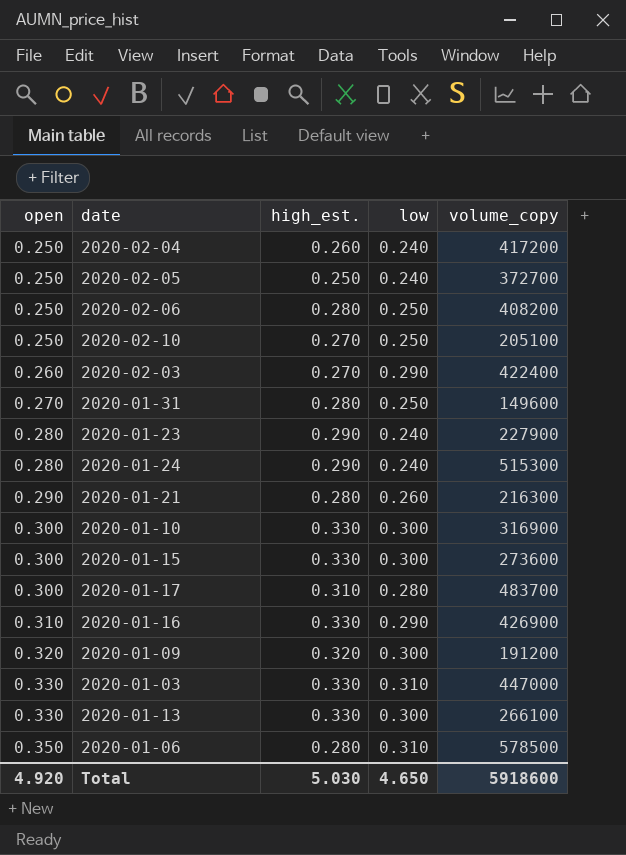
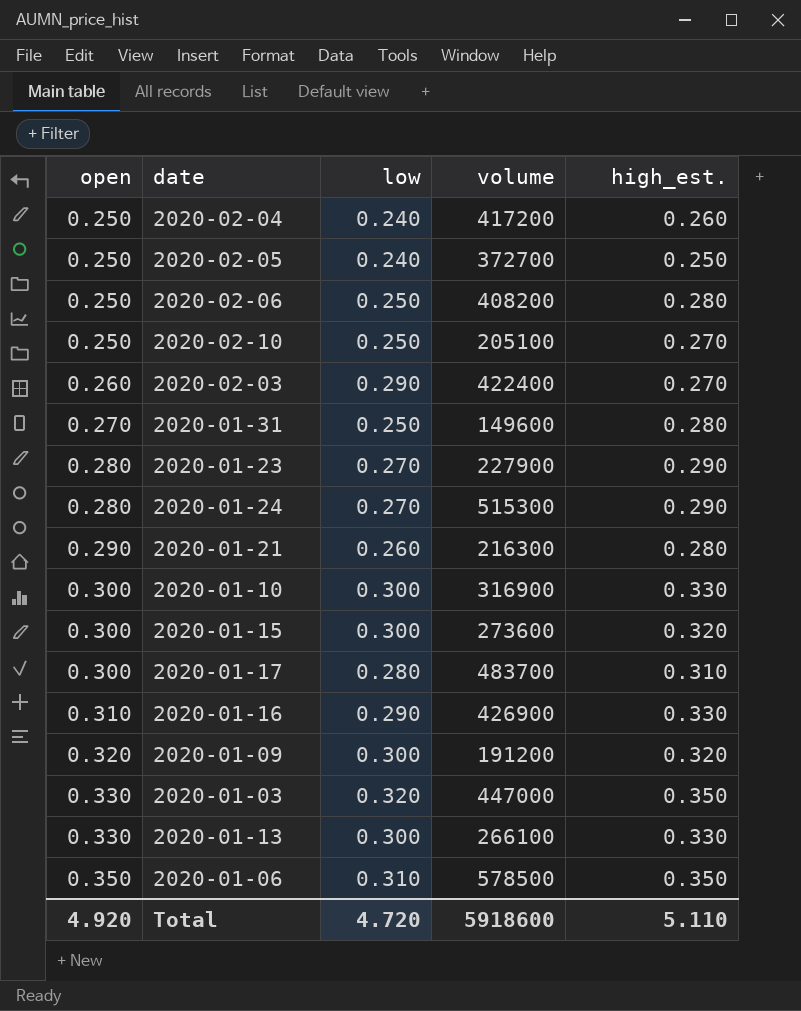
column name: volume_copy -> volume
column high_est. | position: 3 -> 5
2020-01-23 | low: 0.240 -> 0.270
2020-01-24 | low: 0.240 -> 0.270
2020-01-15 | high_est.: 0.330 -> 0.320
2020-01-03 | low: 0.310 -> 0.320
2020-01-03 | high_est.: 0.330 -> 0.350
2020-01-06 | high_est.: 0.280 -> 0.350
Total | low: 4.650 -> 4.720
Total | high_est.: 5.030 -> 5.110

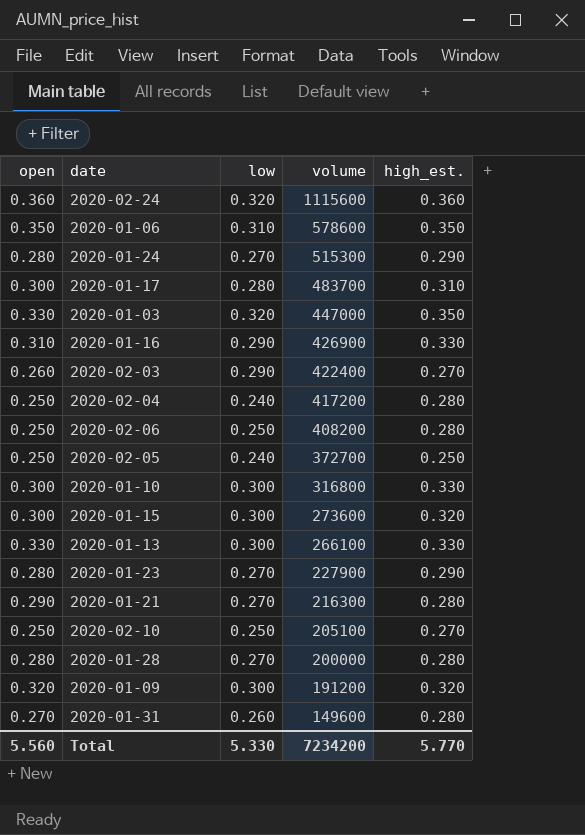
row order: open ascending -> volume descending
row 2020-02-24: none -> 0.360 | 0.320 | 1115600 | 0.360
2020-01-06 | volume: 578500 -> 578600
2020-02-04 | high_est.: 0.260 -> 0.280
2020-01-10 | volume: 316900 -> 316800
2020-01-21 | low: 0.260 -> 0.270
row 2020-01-28: none -> 0.280 | 0.270 | 200000 | 0.280
2020-01-31 | low: 0.250 -> 0.260
Total | open: 4.920 -> 5.560
Total | low: 4.720 -> 5.330
Total | volume: 5918600 -> 7234200
Total | high_est.: 5.110 -> 5.770

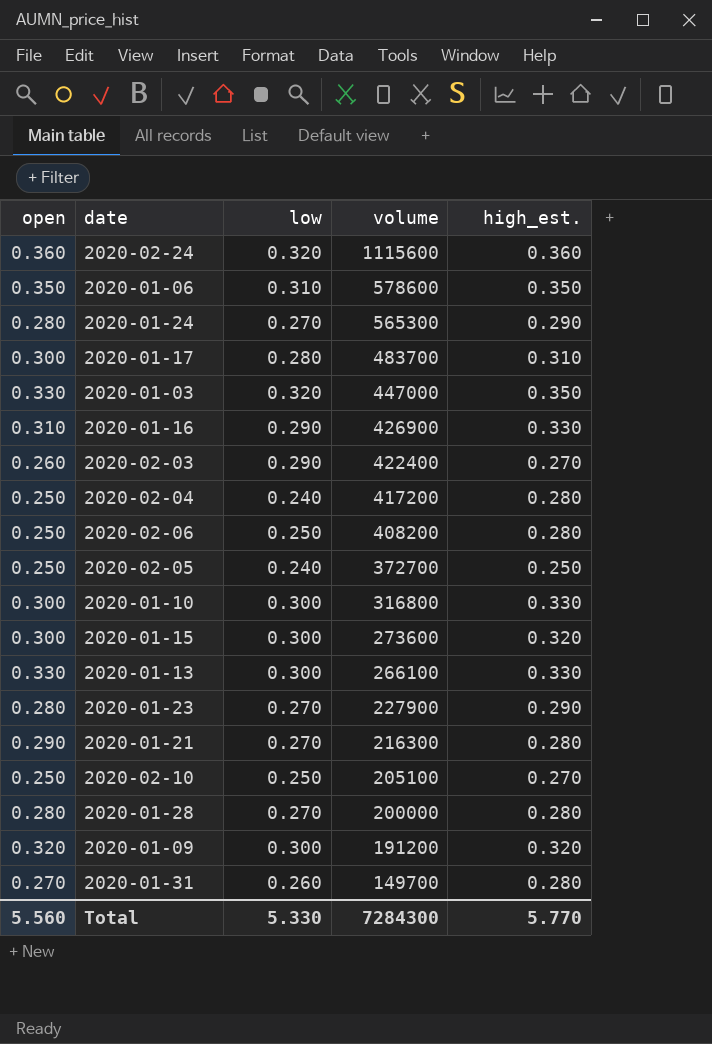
2020-01-24 | volume: 515300 -> 565300
2020-01-31 | volume: 149600 -> 149700
Total | volume: 7234200 -> 7284300

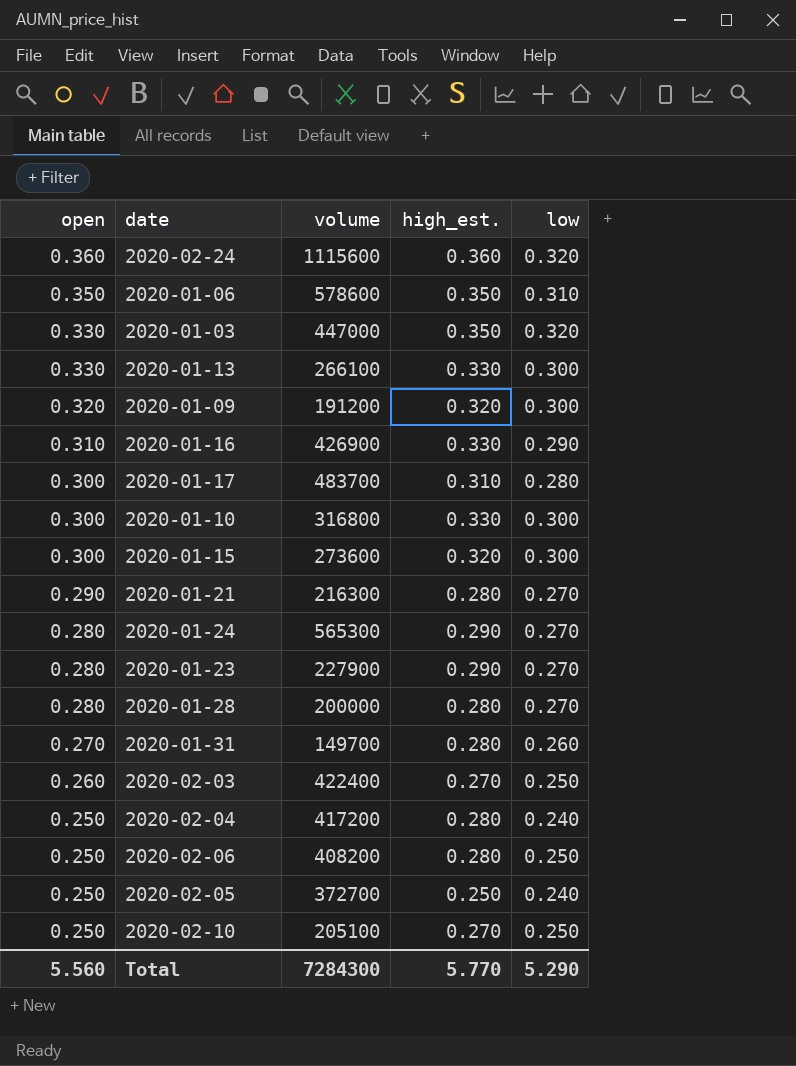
row order: volume descending -> open descending
column low | position: 3 -> 5
2020-02-03 | low: 0.290 -> 0.250
Total | low: 5.330 -> 5.290

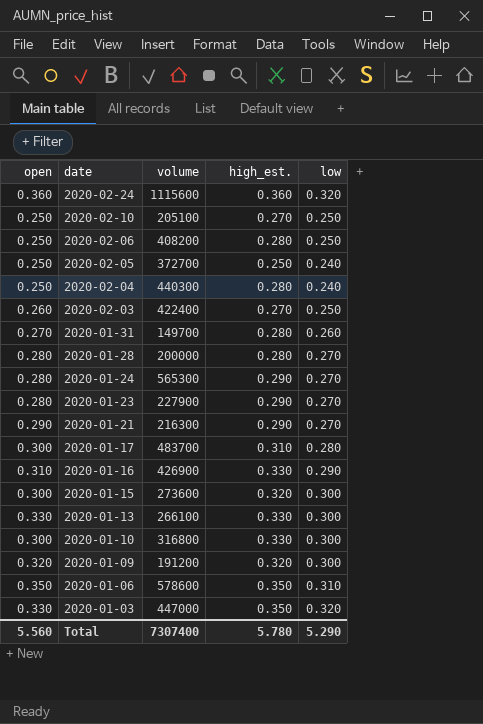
row order: open descending -> date descending
2020-02-04 | volume: 417200 -> 440300
2020-01-21 | high_est.: 0.280 -> 0.290
Total | volume: 7284300 -> 7307400
Total | high_est.: 5.770 -> 5.780

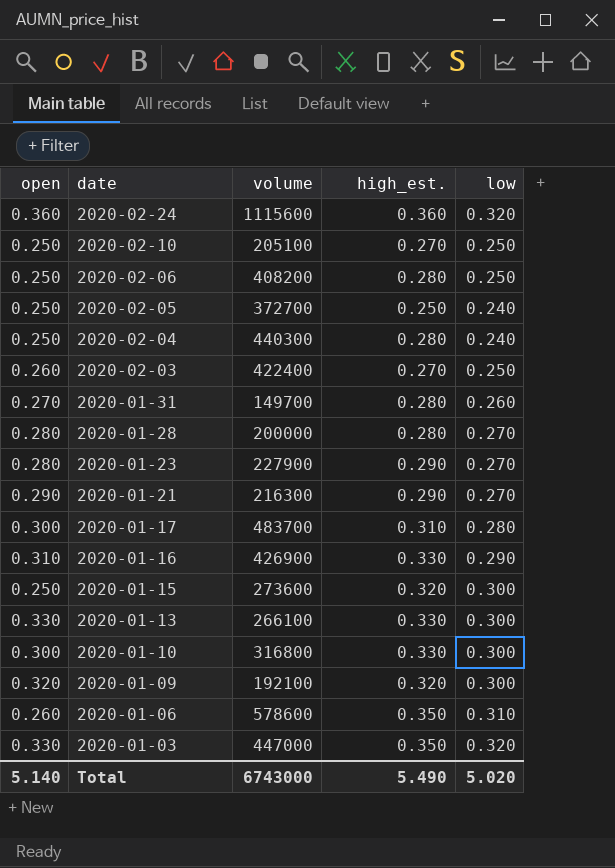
row 2020-01-24: 0.280 | 565300 | 0.290 | 0.270 -> none
2020-01-15 | open: 0.300 -> 0.250
2020-01-09 | volume: 191200 -> 192100
2020-01-06 | open: 0.350 -> 0.260
Total | open: 5.560 -> 5.140
Total | volume: 7307400 -> 6743000
Total | high_est.: 5.780 -> 5.490
Total | low: 5.290 -> 5.020

